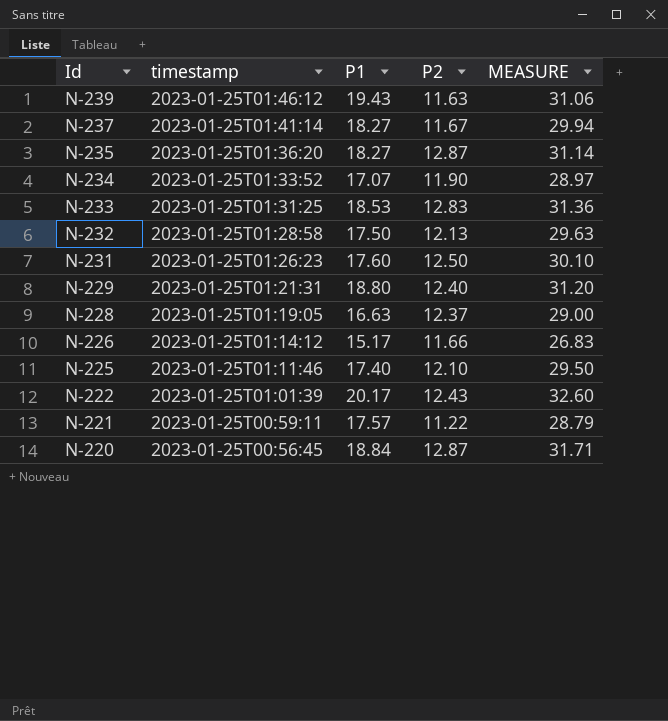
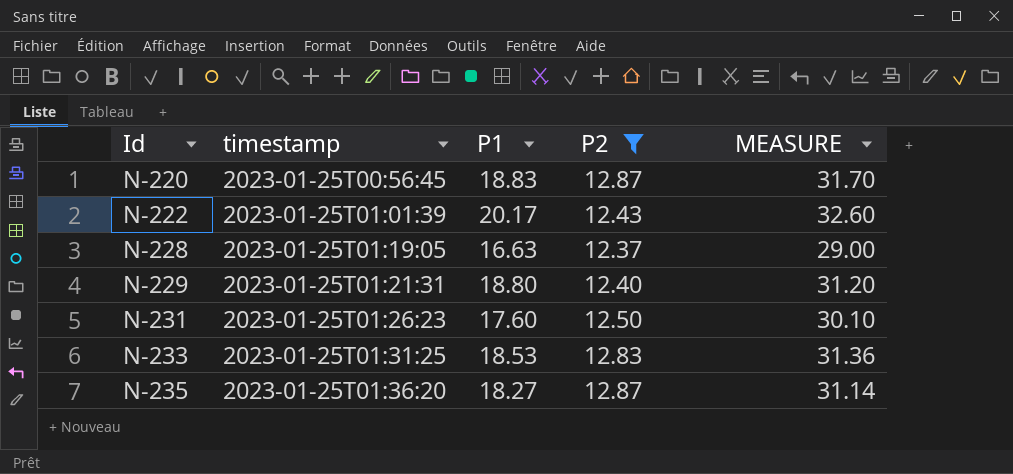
filter: none -> P2 >= 12.37
row order: Id descending -> Id ascending
N-220 | P1: 18.84 -> 18.83
N-220 | MEASURE: 31.71 -> 31.70

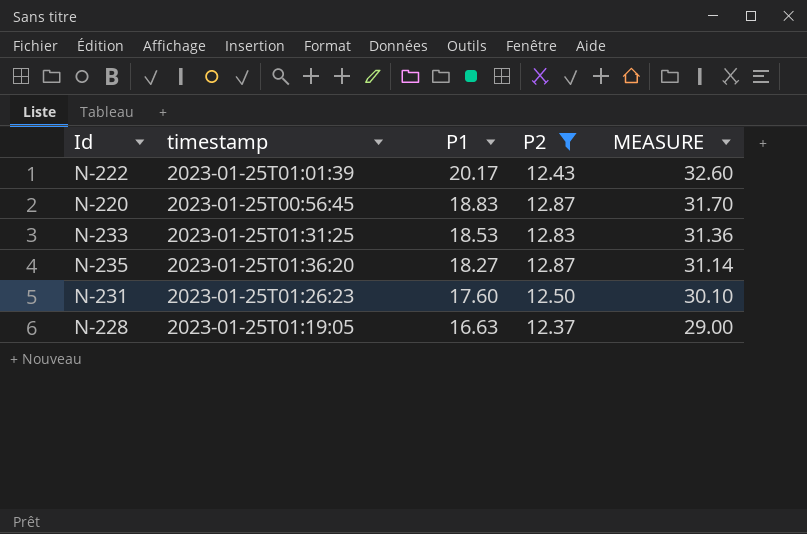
row order: Id ascending -> P1 descending
row N-229: 2023-01-25T01:21:31 | 18.80 | 12.40 | 31.20 -> none

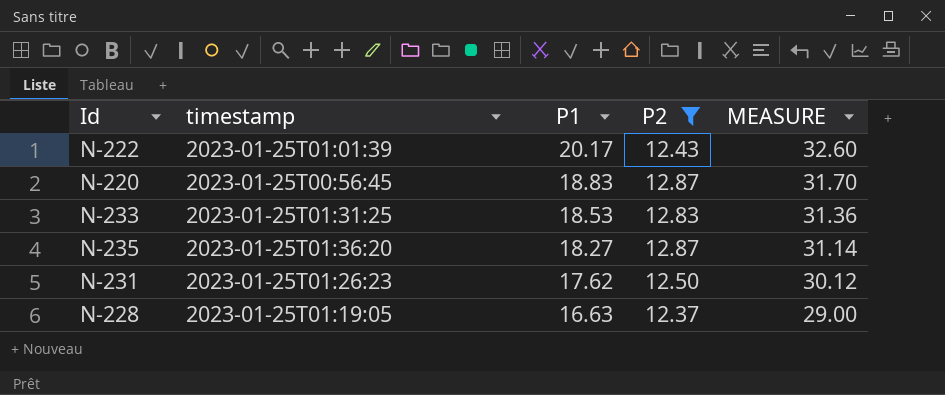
N-231 | P1: 17.60 -> 17.62
N-231 | MEASURE: 30.10 -> 30.12

